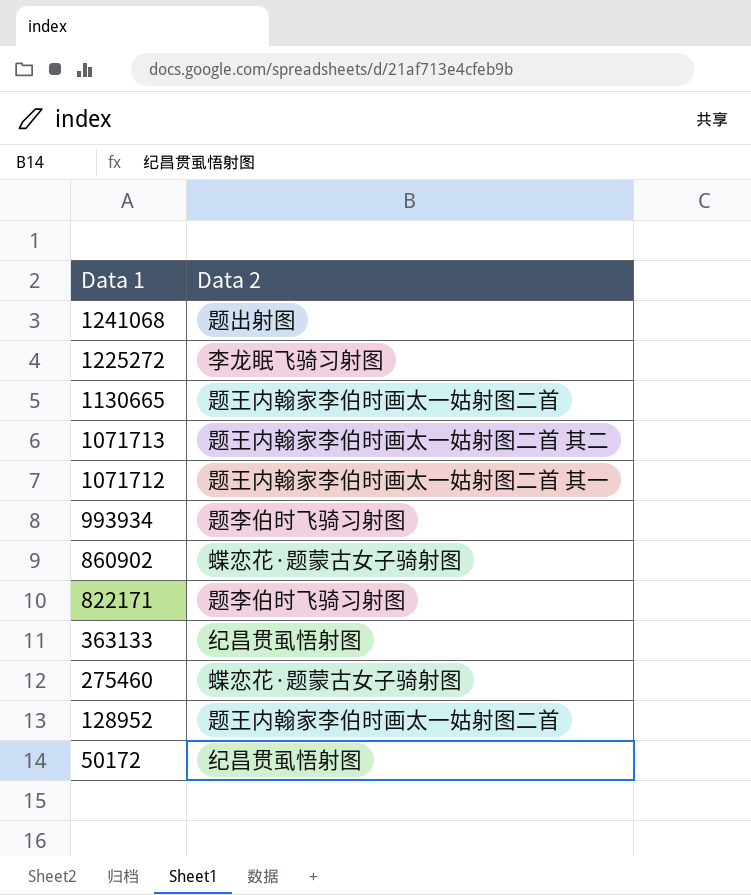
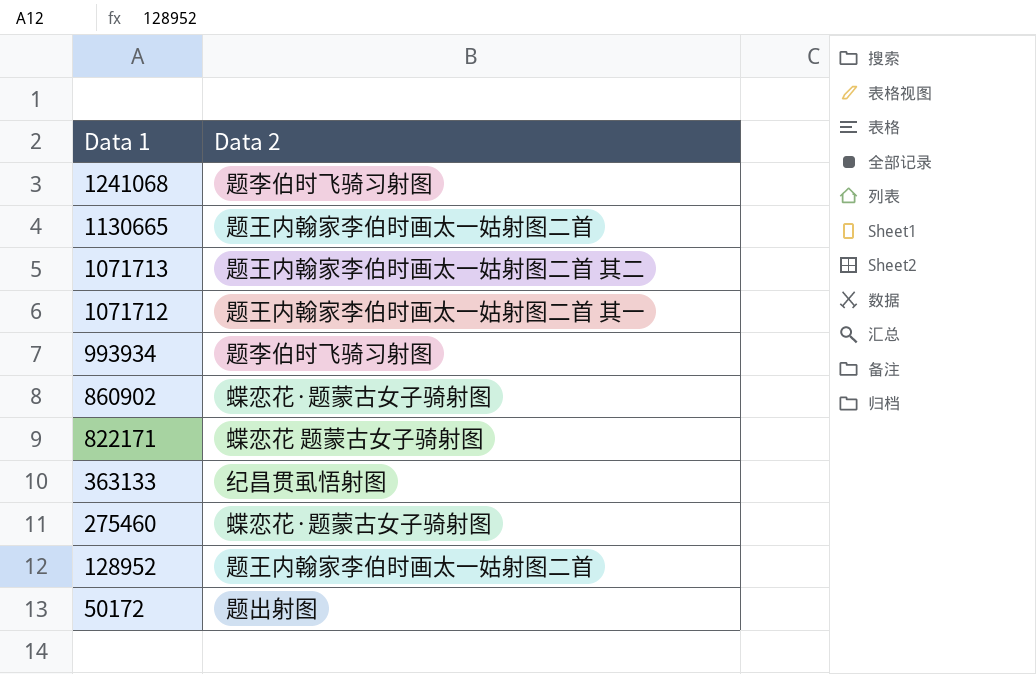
row 1225272: 李龙眠飞骑习射图 -> none
1241068 | Data 2: 题出射图 -> 题李伯时飞骑习射图
822171 | Data 2: 题李伯时飞骑习射图 -> 蝶恋花 题蒙古女子骑射图
50172 | Data 2: 纪昌贯虱悟射图 -> 题出射图

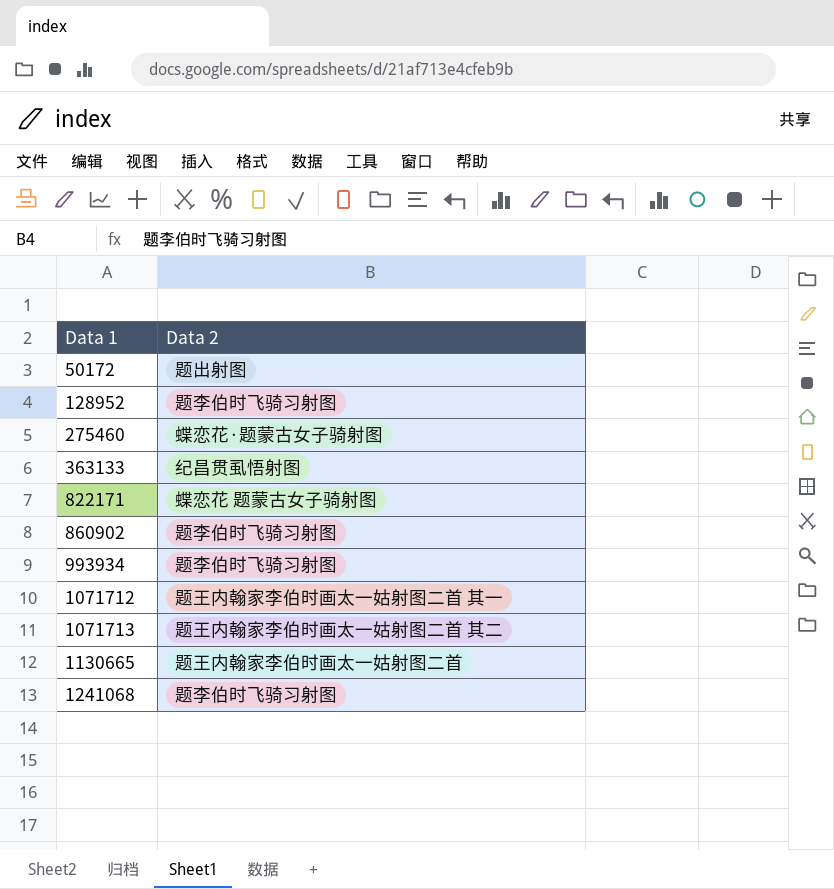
row order: Data 1 descending -> Data 1 ascending
128952 | Data 2: 题王内翰家李伯时画太一姑射图二首 -> 题李伯时飞骑习射图
860902 | Data 2: 蝶恋花·题蒙古女子骑射图 -> 题李伯时飞骑习射图

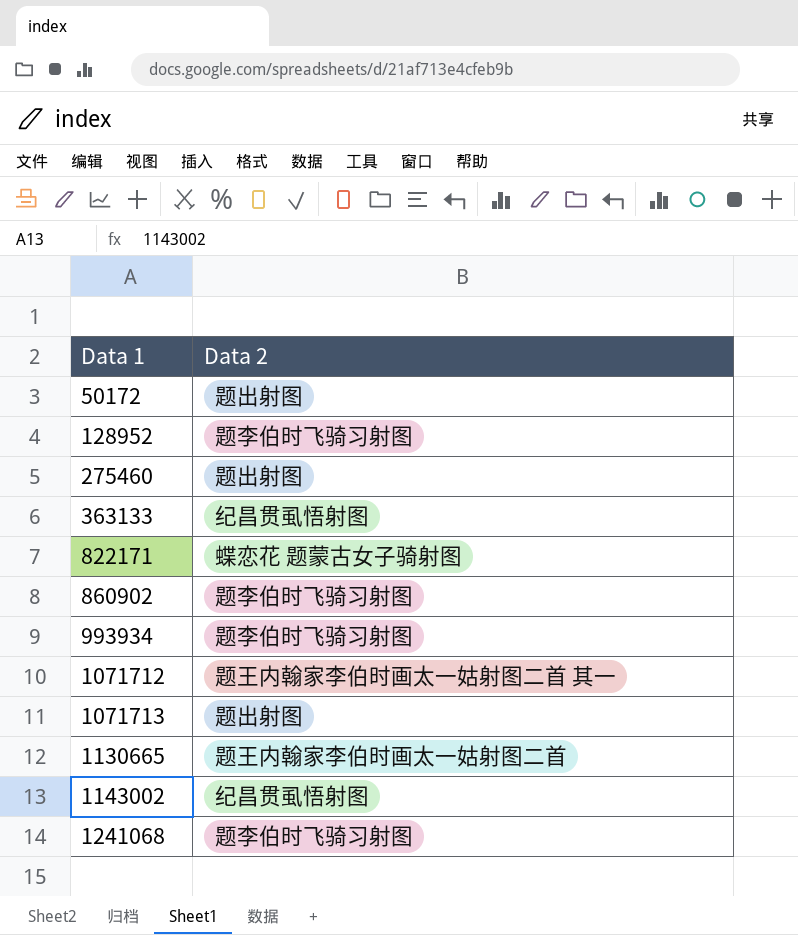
275460 | Data 2: 蝶恋花·题蒙古女子骑射图 -> 题出射图
1071713 | Data 2: 题王内翰家李伯时画太一姑射图二首 其二 -> 题出射图
row 1143002: none -> 纪昌贯虱悟射图

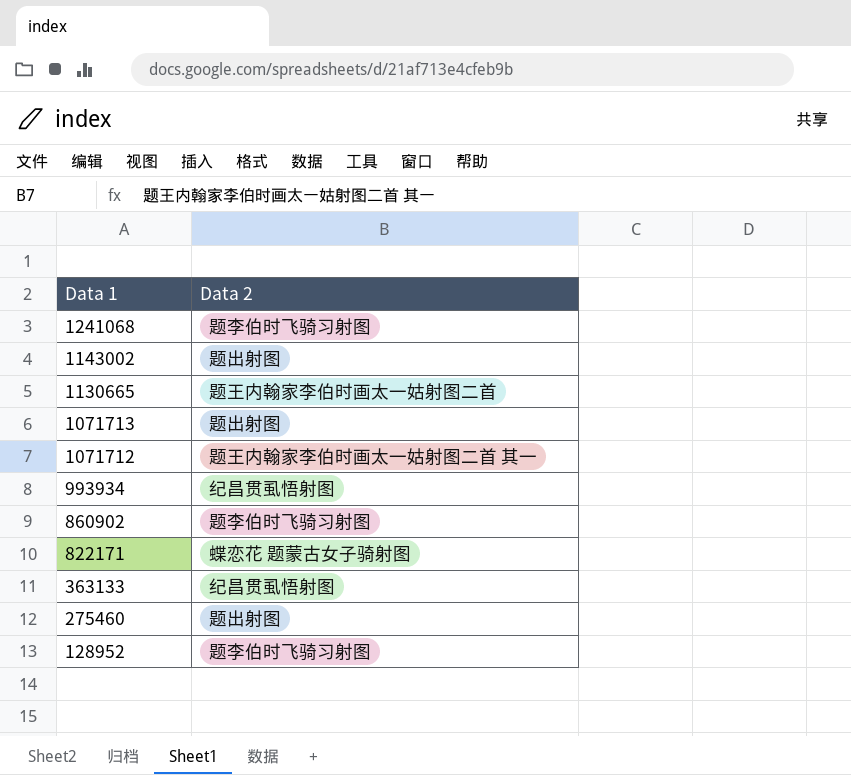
row order: Data 1 ascending -> Data 1 descending
row 50172: 题出射图 -> none
1143002 | Data 2: 纪昌贯虱悟射图 -> 题出射图
993934 | Data 2: 题李伯时飞骑习射图 -> 纪昌贯虱悟射图

